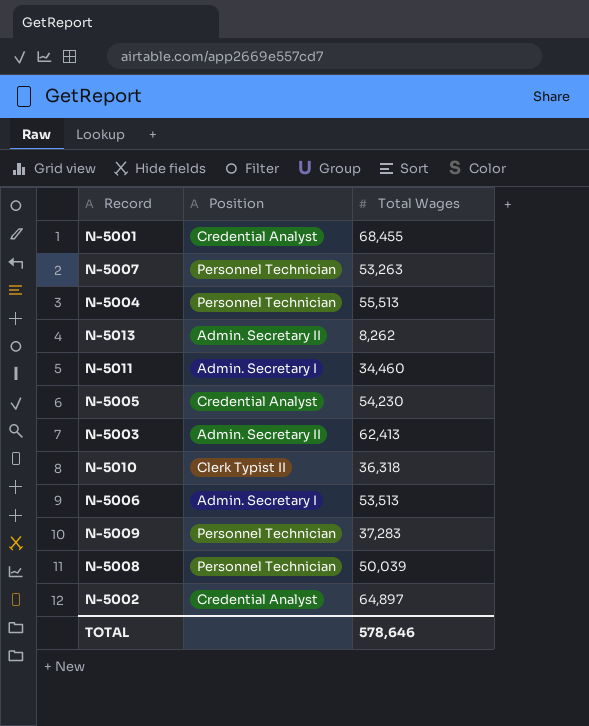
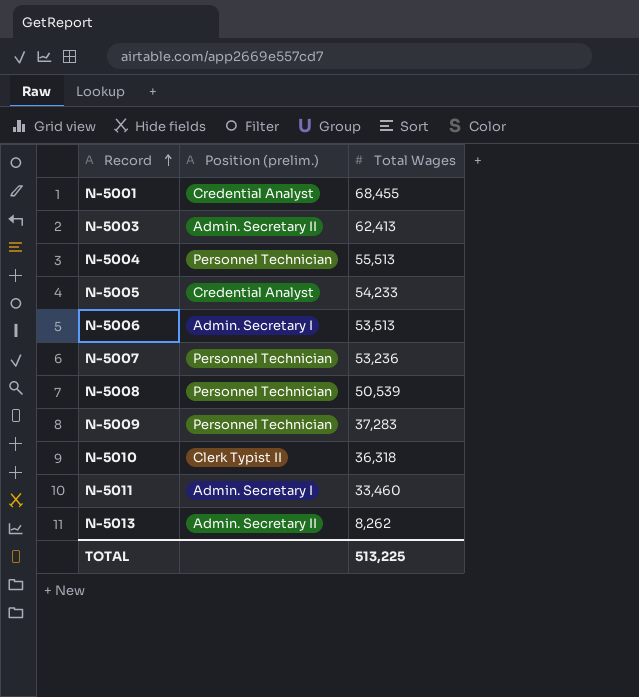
row order: none -> Record ascending
column name: Position -> Position (prelim.)
row N-5002: Credential Analyst | 64,897 -> none
N-5005 | Total Wages: 54,230 -> 54,233
N-5007 | Total Wages: 53,263 -> 53,236
N-5008 | Total Wages: 50,039 -> 50,539
N-5011 | Total Wages: 34,460 -> 33,460
TOTAL | Total Wages: 578,646 -> 513,225

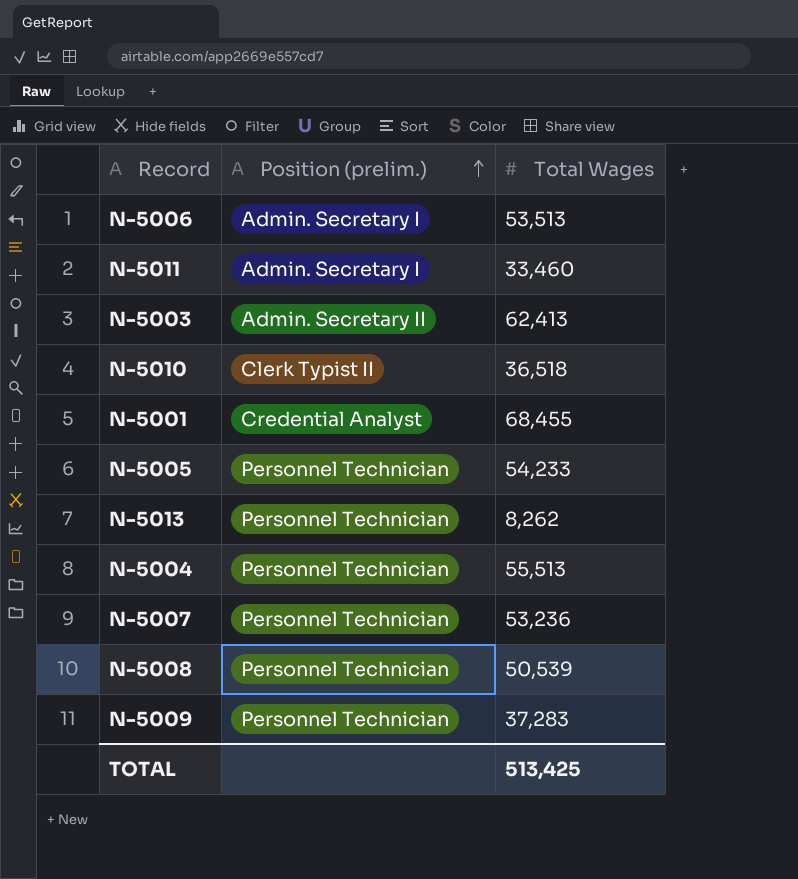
row order: Record ascending -> Position (prelim.) ascending
N-5010 | Total Wages: 36,318 -> 36,518
N-5005 | Position (prelim.): Credential Analyst -> Personnel Technician
N-5013 | Position (prelim.): Admin. Secretary II -> Personnel Technician
TOTAL | Total Wages: 513,225 -> 513,425

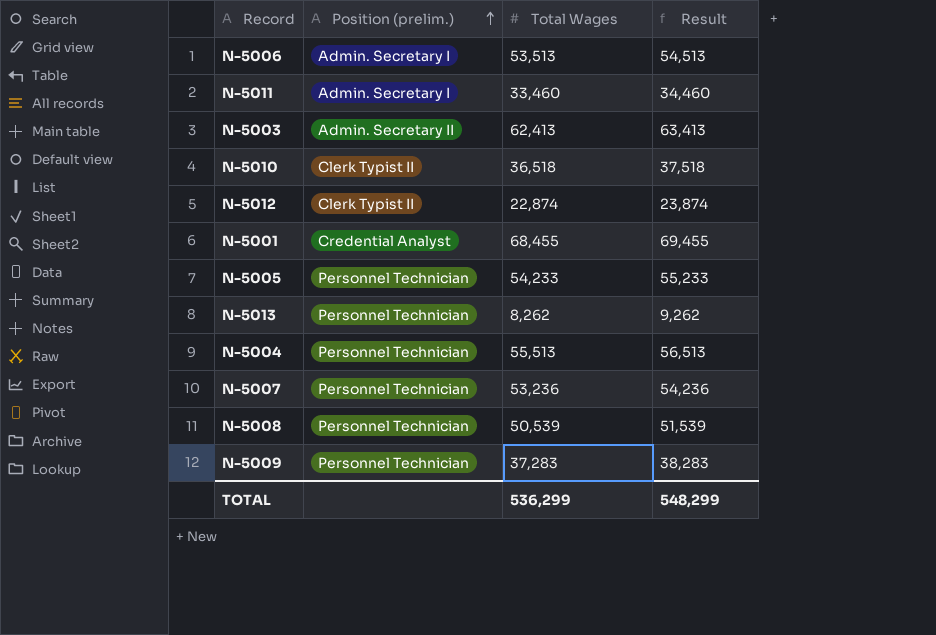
column Result | formula: none -> [Total Wages] + 1000
row N-5012: none -> Clerk Typist II | 22,874 | 23,874
TOTAL | Total Wages: 513,425 -> 536,299

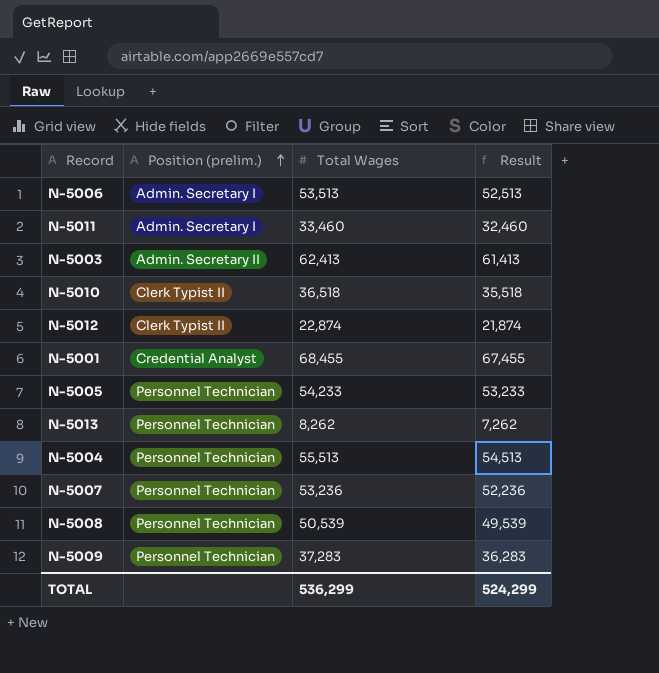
column Result | formula: [Total Wages] + 1000 -> [Total Wages] - 1000
TOTAL | Result: 548,299 -> 524,299

